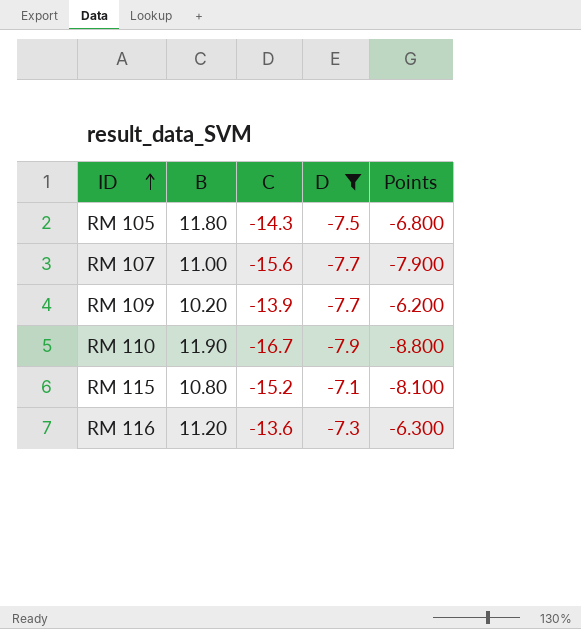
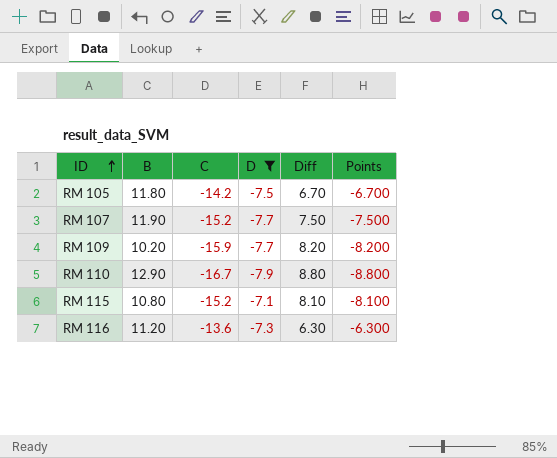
column Diff | formula: none -> [D] - [C]
RM 105 | C: -14.3 -> -14.2
RM 105 | Points: -6.800 -> -6.700
RM 107 | B: 11.00 -> 11.90
RM 107 | C: -15.6 -> -15.2
RM 107 | Points: -7.900 -> -7.500
RM 109 | C: -13.9 -> -15.9
RM 109 | Points: -6.200 -> -8.200
RM 110 | B: 11.90 -> 12.90

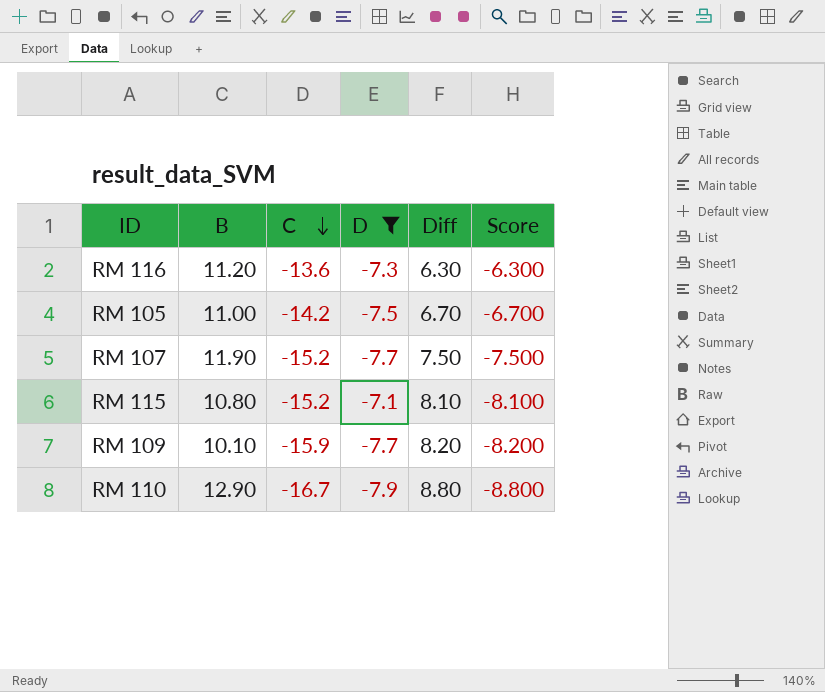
row order: ID ascending -> C descending
column name: Points -> Score
RM 105 | B: 11.80 -> 11.00
RM 109 | B: 10.20 -> 10.10

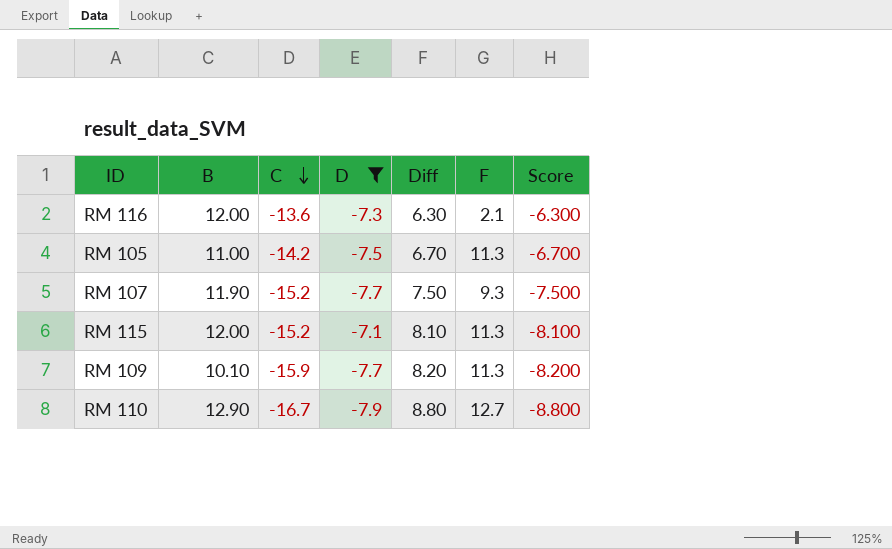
column F | position: none -> 6
RM 116 | B: 11.20 -> 12.00
RM 115 | B: 10.80 -> 12.00

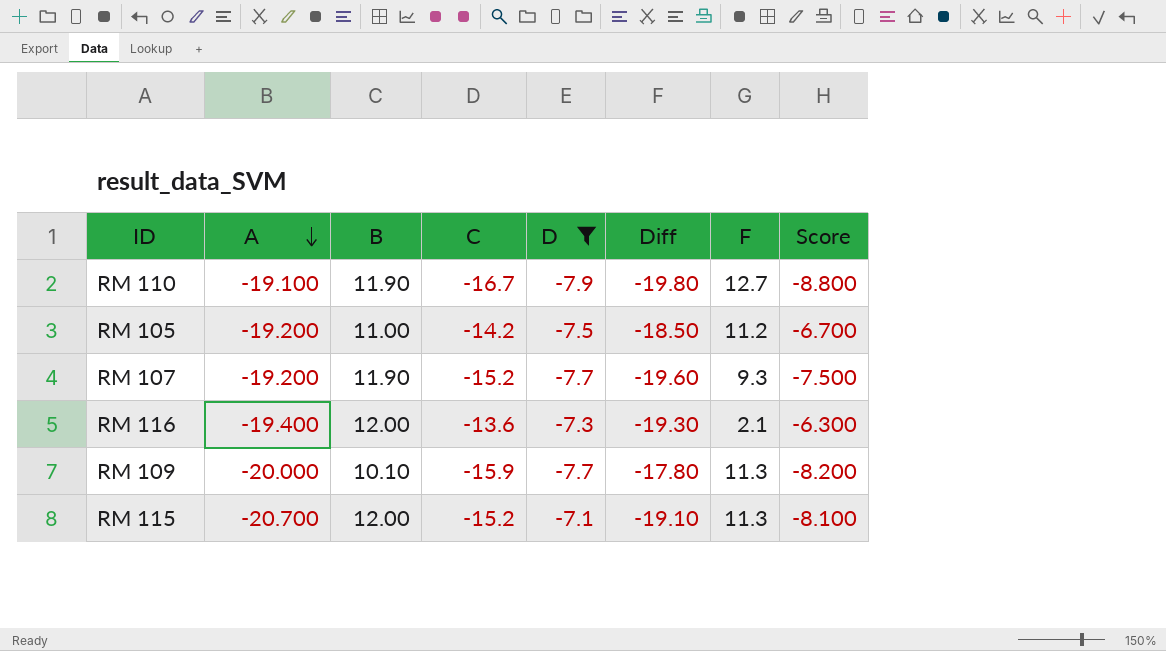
row order: C descending -> A descending
column A | position: none -> 2
column Diff | formula: [D] - [C] -> [D] - [B]
RM 110 | B: 12.90 -> 11.90
RM 105 | F: 11.3 -> 11.2

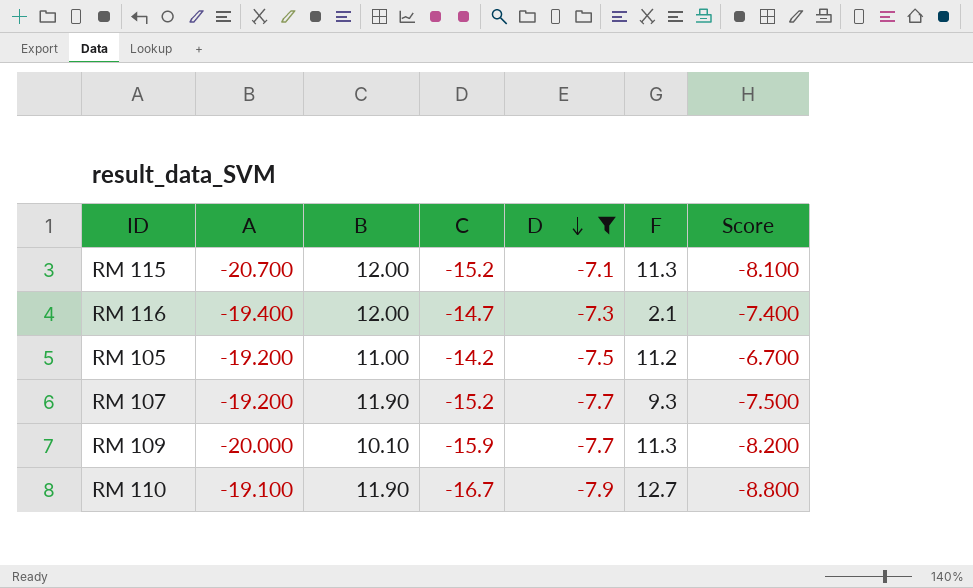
row order: A descending -> D descending
column Diff | formula: [D] - [B] -> none
RM 116 | C: -13.6 -> -14.7
RM 116 | Score: -6.300 -> -7.400

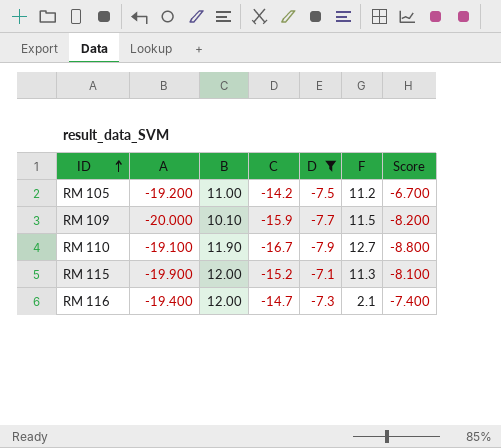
row order: D descending -> ID ascending
row RM 107: -19.200 | 11.90 | -15.2 | -7.7 | 9.3 | -7.500 -> none
RM 109 | F: 11.3 -> 11.5
RM 115 | A: -20.700 -> -19.900

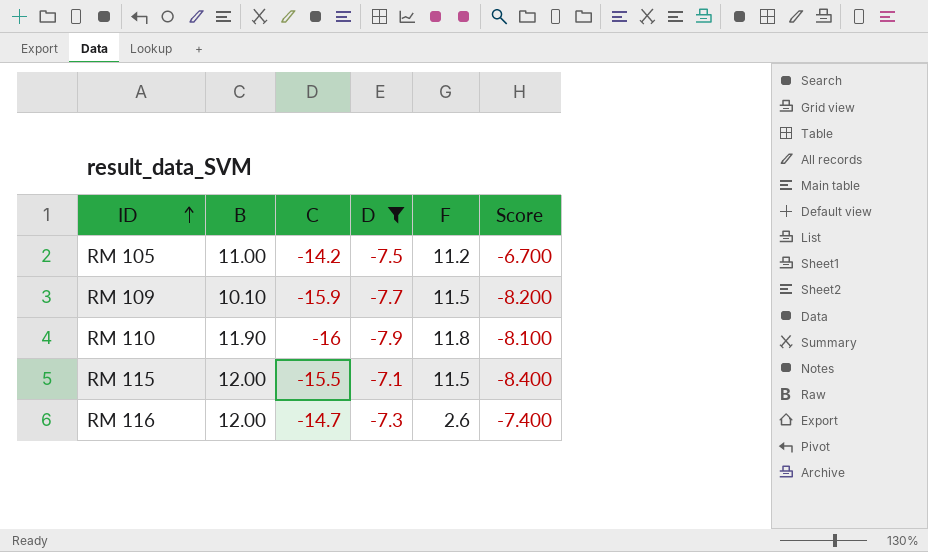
column A | position: 2 -> none
RM 110 | C: -16.7 -> -16
RM 110 | F: 12.7 -> 11.8
RM 110 | Score: -8.800 -> -8.100
RM 115 | C: -15.2 -> -15.5
RM 115 | F: 11.3 -> 11.5
RM 115 | Score: -8.100 -> -8.400
RM 116 | F: 2.1 -> 2.6

